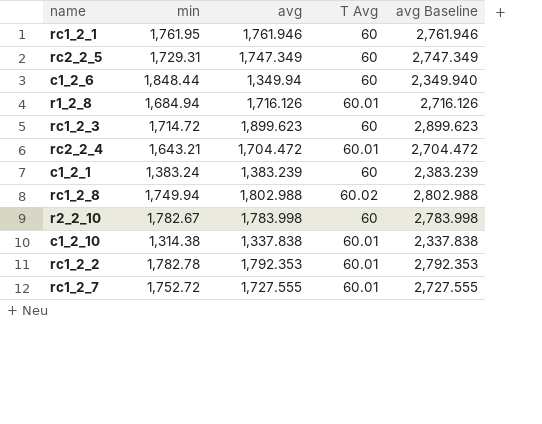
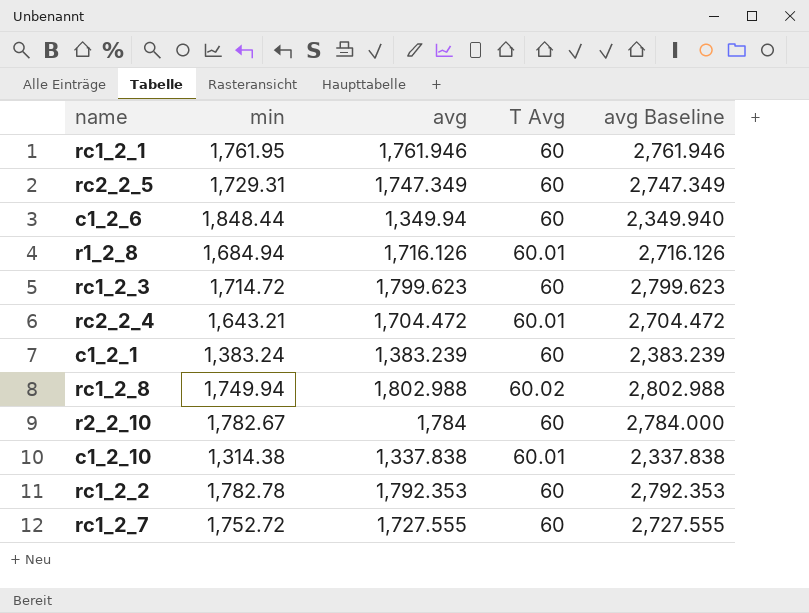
rc1_2_3 | avg: 1,899.623 -> 1,799.623
rc1_2_3 | avg Baseline: 2,899.623 -> 2,799.623
r2_2_10 | avg: 1,783.998 -> 1,784
r2_2_10 | avg Baseline: 2,783.998 -> 2,784.000
rc1_2_2 | T Avg: 60.01 -> 60
rc1_2_7 | T Avg: 60.01 -> 60

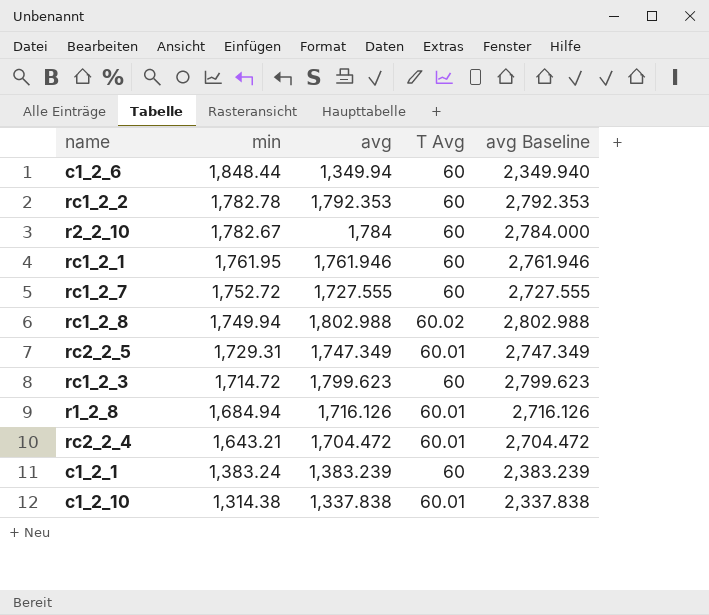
row order: none -> min descending
rc2_2_5 | T Avg: 60 -> 60.01

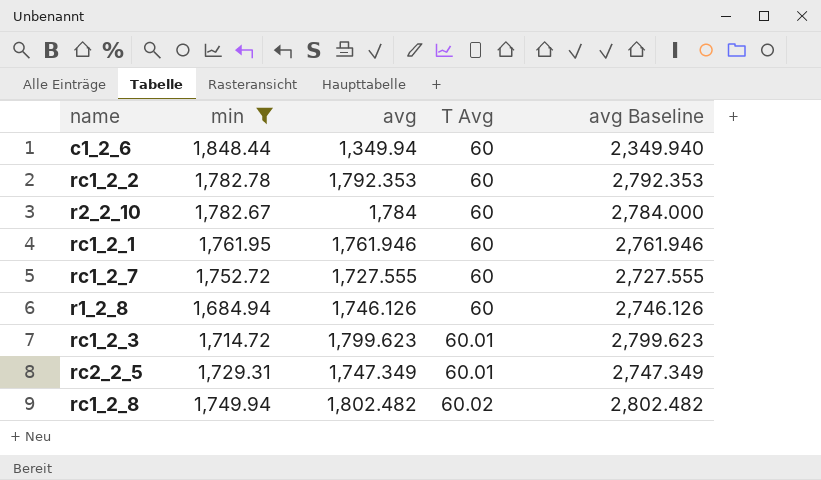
filter: none -> min >= 1,684.94
row order: min descending -> T Avg ascending
r1_2_8 | avg: 1,716.126 -> 1,746.126
r1_2_8 | T Avg: 60.01 -> 60
r1_2_8 | avg Baseline: 2,716.126 -> 2,746.126
rc1_2_3 | T Avg: 60 -> 60.01
rc1_2_8 | avg: 1,802.988 -> 1,802.482
rc1_2_8 | avg Baseline: 2,802.988 -> 2,802.482

